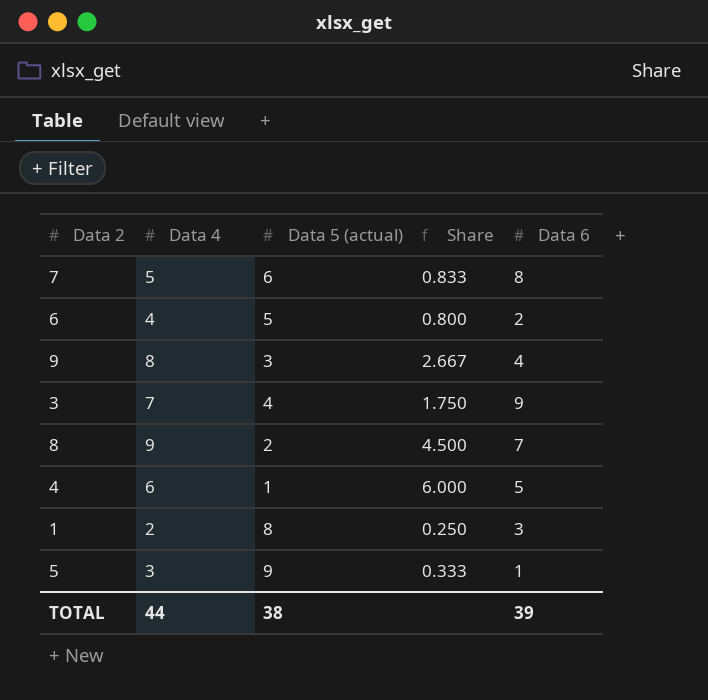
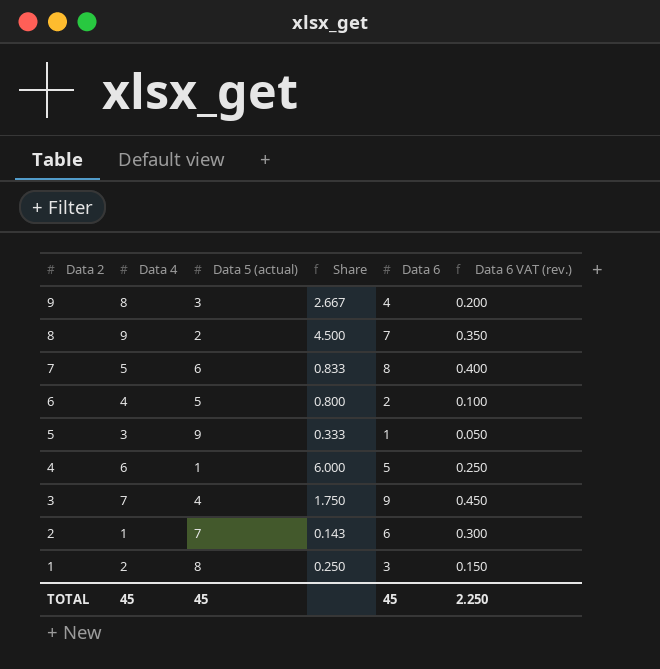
row order: none -> Data 2 descending
column Data 6 VAT (rev.) | formula: none -> [Data 6] * 0.05
row 2: none -> 1 | 7 | 0.143 | 6 | 0.300
TOTAL | Data 4: 44 -> 45
TOTAL | Data 5 (actual): 38 -> 45
TOTAL | Data 6: 39 -> 45

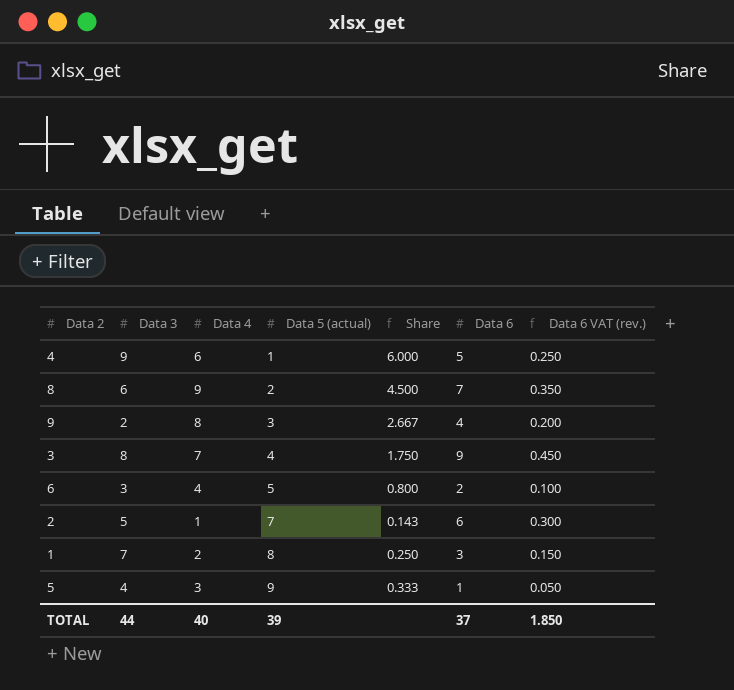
row order: Data 2 descending -> Data 5 (actual) ascending
column Data 3 | position: none -> 2
row 7: 5 | 6 | 0.833 | 8 | 0.400 -> none
TOTAL | Data 4: 45 -> 40
TOTAL | Data 5 (actual): 45 -> 39
TOTAL | Data 6: 45 -> 37
TOTAL | Data 6 VAT (rev.): 2.250 -> 1.850

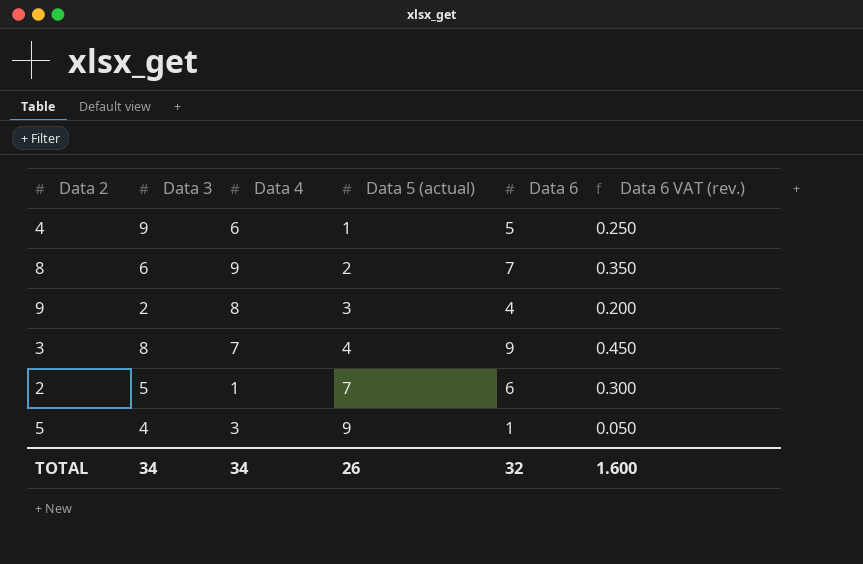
column Share | formula: [Data 4] / [Data 5 (actual)] -> none
row 6: 3 | 4 | 5 | 0.800 | 2 | 0.100 -> none
row 1: 7 | 2 | 8 | 0.250 | 3 | 0.150 -> none
TOTAL | Data 3: 44 -> 34
TOTAL | Data 4: 40 -> 34
TOTAL | Data 5 (actual): 39 -> 26
TOTAL | Data 6: 37 -> 32
TOTAL | Data 6 VAT (rev.): 1.850 -> 1.600

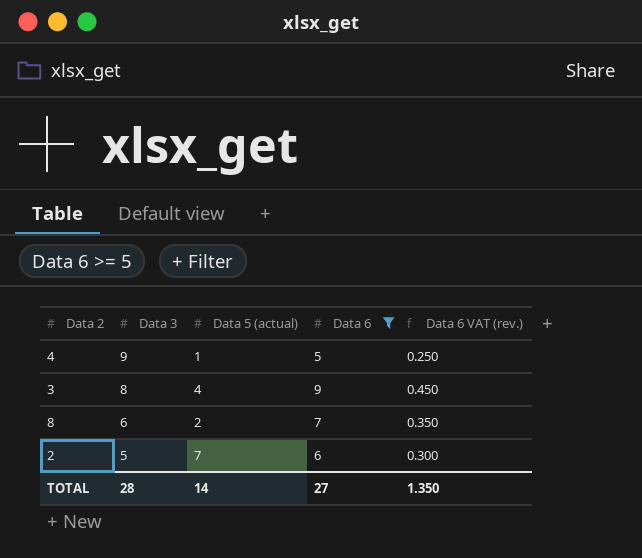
filter: none -> Data 6 >= 5
row order: Data 5 (actual) ascending -> Data 3 descending
column Data 4 | position: 3 -> none
TOTAL | Data 3: 34 -> 28
TOTAL | Data 5 (actual): 26 -> 14
TOTAL | Data 6: 32 -> 27
TOTAL | Data 6 VAT (rev.): 1.600 -> 1.350

